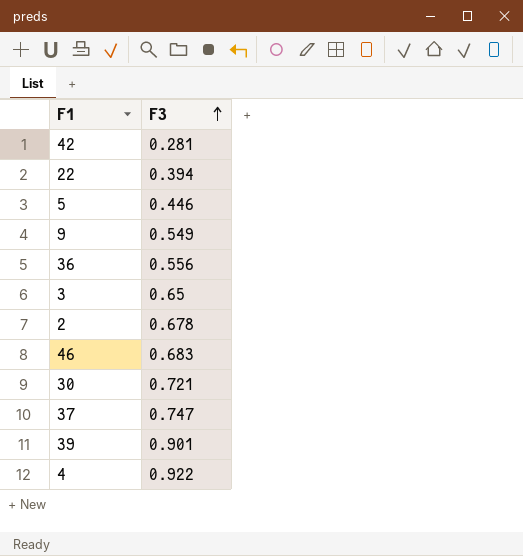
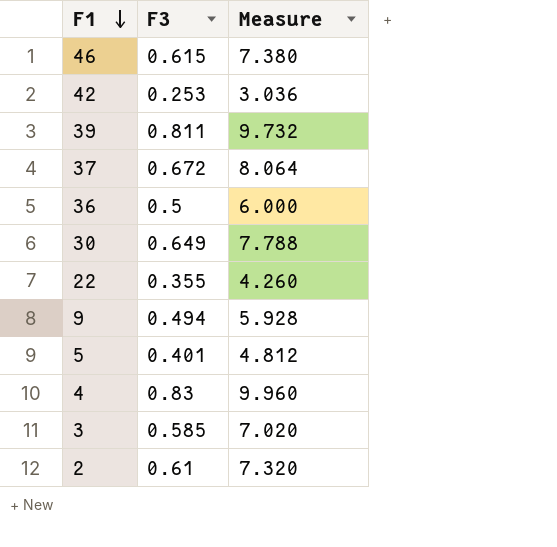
row order: F3 ascending -> F1 descending
column Measure | formula: none -> [F3] * 12
46 | F3: 0.683 -> 0.615
42 | F3: 0.281 -> 0.253
39 | F3: 0.901 -> 0.811
37 | F3: 0.747 -> 0.672
36 | F3: 0.556 -> 0.5
30 | F3: 0.721 -> 0.649
22 | F3: 0.394 -> 0.355
9 | F3: 0.549 -> 0.494
5 | F3: 0.446 -> 0.401
4 | F3: 0.922 -> 0.83
3 | F3: 0.65 -> 0.585
2 | F3: 0.678 -> 0.61

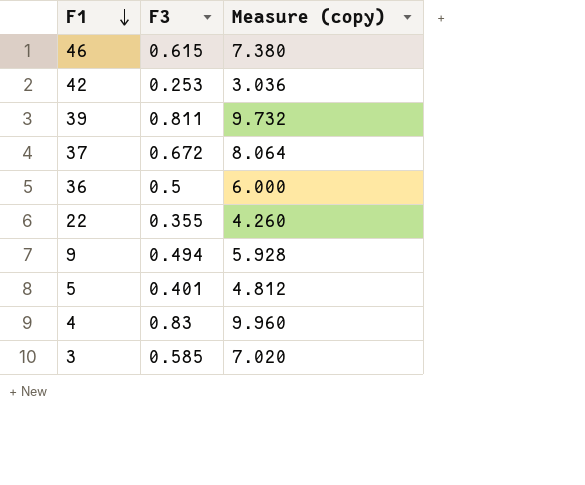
column name: Measure -> Measure (copy)
row 30: 0.649 | 7.788 -> none
row 2: 0.61 | 7.320 -> none

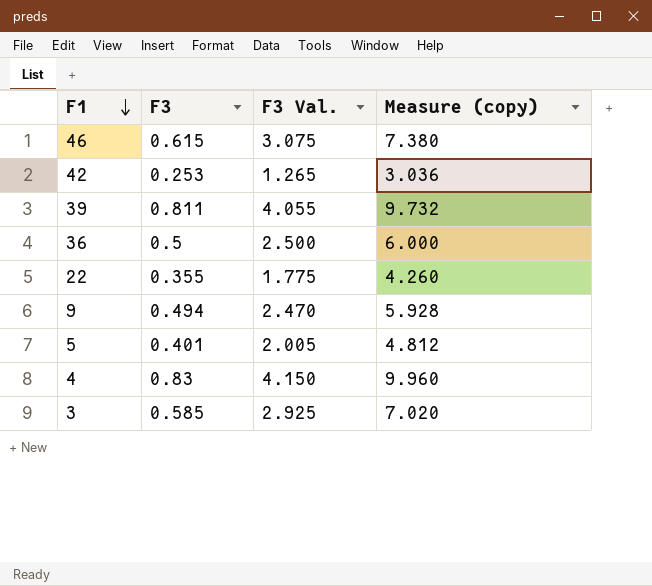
column F3 Val. | formula: none -> [F3] * 5
row 37: 0.672 | 8.064 -> none

